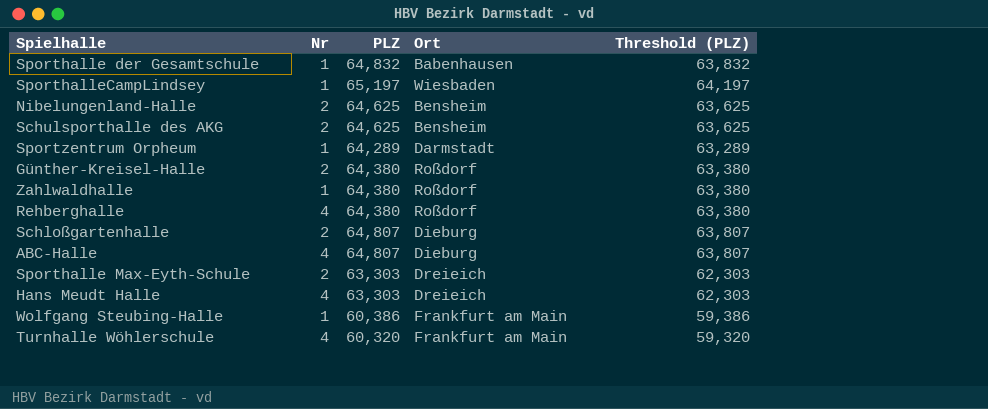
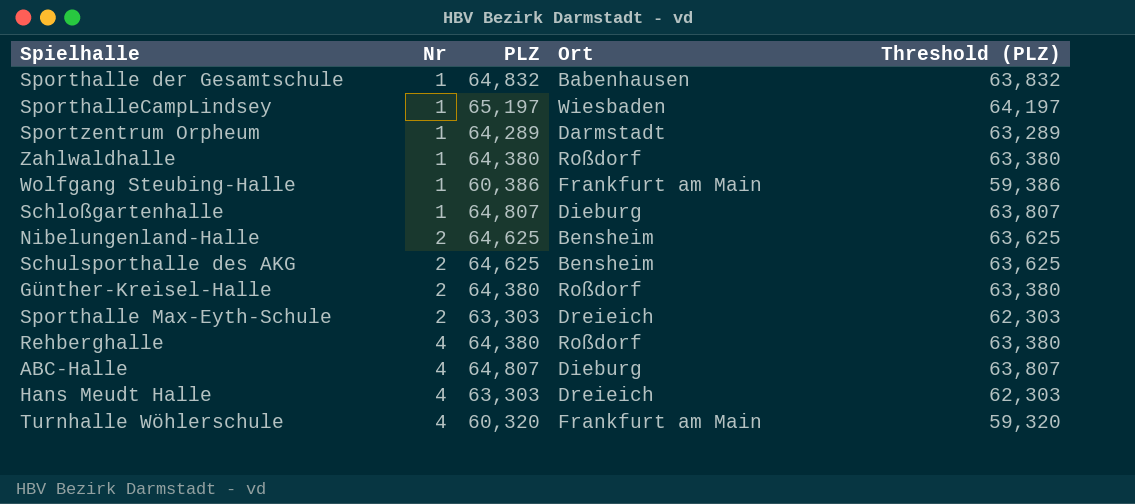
row order: none -> Nr ascending
Schloßgartenhalle | Nr: 2 -> 1

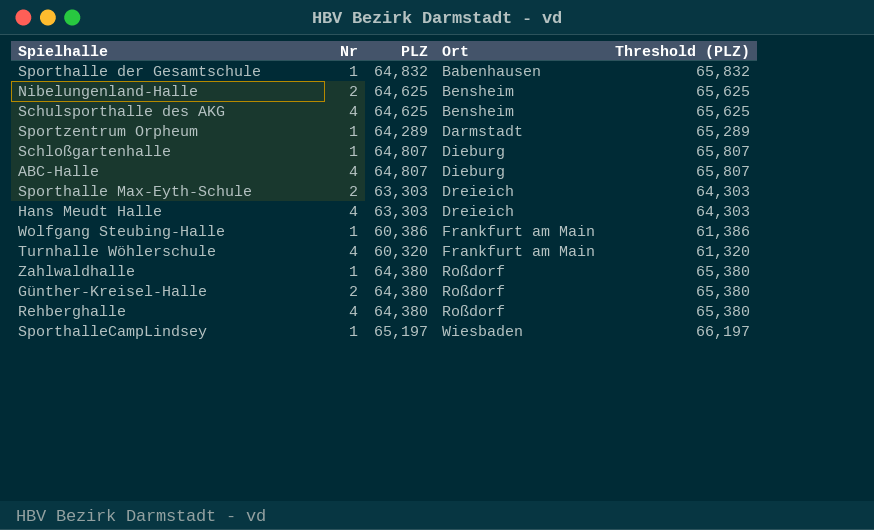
row order: Nr ascending -> Ort ascending
column Threshold (PLZ) | formula: [PLZ] - 1000 -> [PLZ] + 1000
Schulsporthalle des AKG | Nr: 2 -> 4

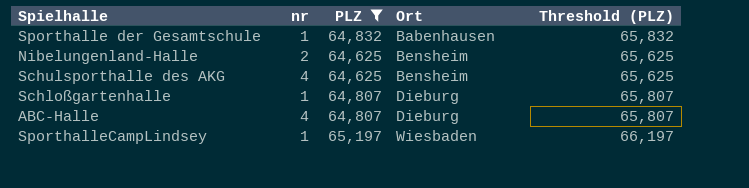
filter: none -> PLZ >= 64,625
column name: Nr -> nr

